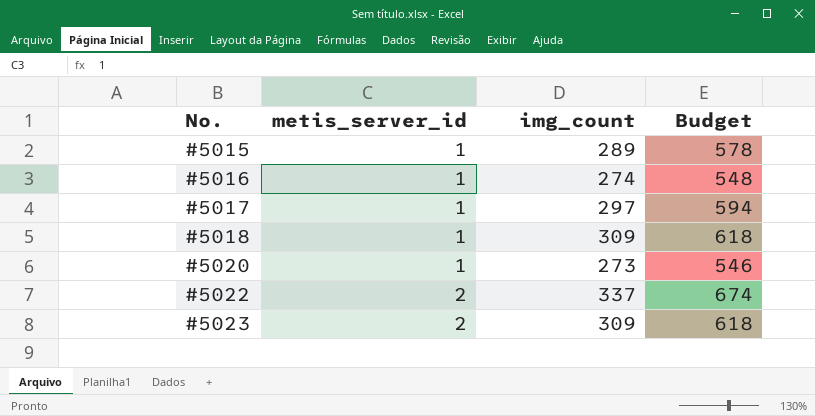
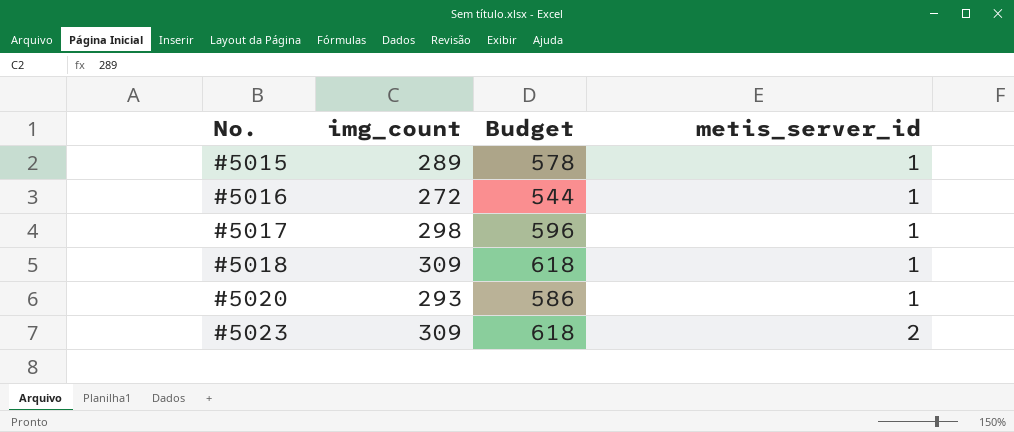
column metis_server_id | position: 2 -> 4
row #5022: 2 | 337 | 674 -> none
#5016 | img_count: 274 -> 272
#5016 | Budget: 548 -> 544
#5017 | img_count: 297 -> 298
#5017 | Budget: 594 -> 596
#5020 | img_count: 273 -> 293
#5020 | Budget: 546 -> 586

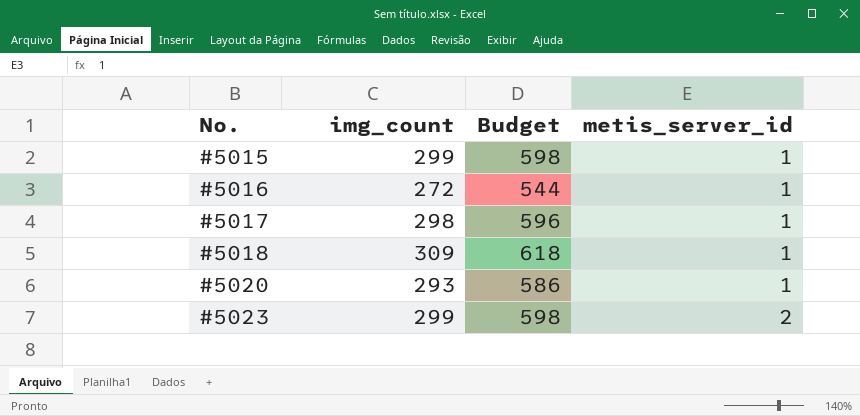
#5015 | img_count: 289 -> 299
#5015 | Budget: 578 -> 598
#5023 | img_count: 309 -> 299
#5023 | Budget: 618 -> 598

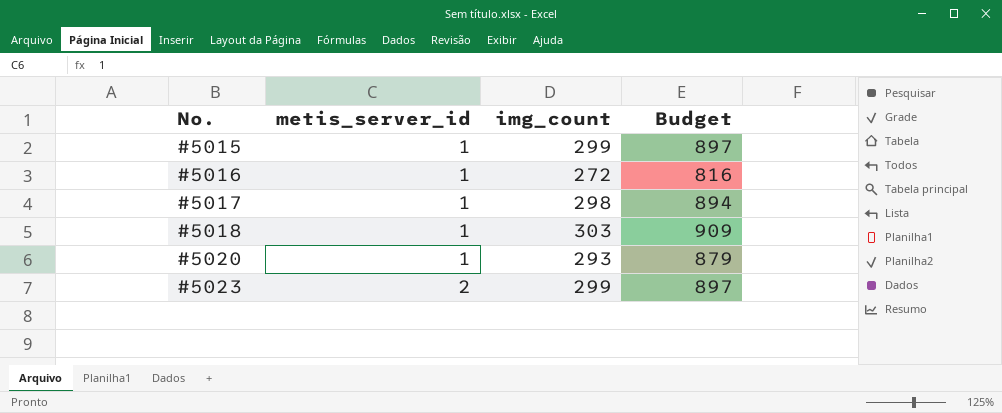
column metis_server_id | position: 4 -> 2
column Budget | formula: [img_count] * 2 -> [img_count] * 3
#5018 | img_count: 309 -> 303

